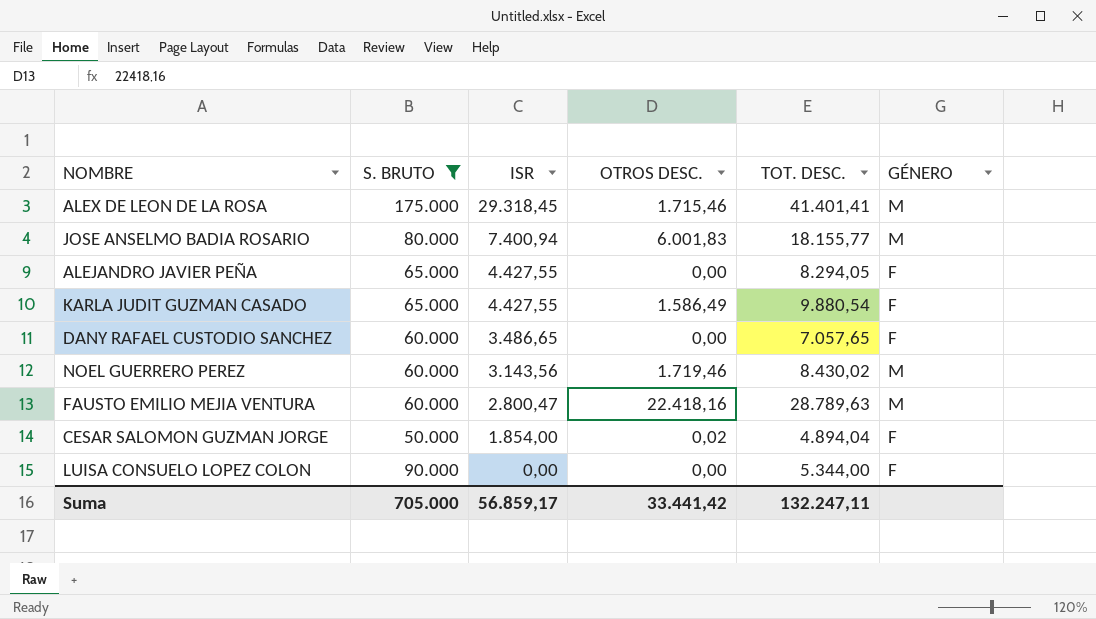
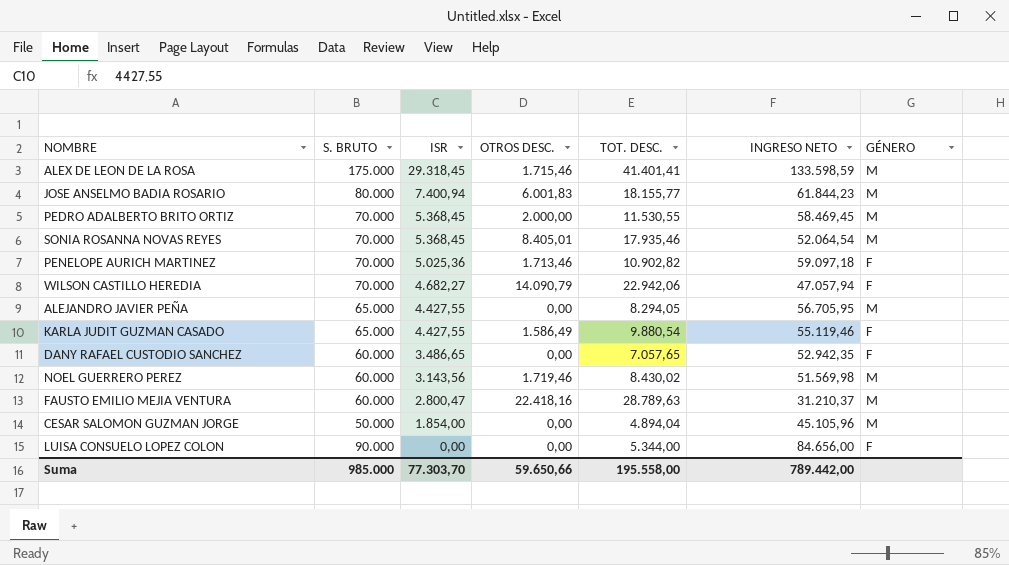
filter: S. BRUTO != 70.000 -> none
column INGRESO NETO | formula: none -> [S. BRUTO] - [TOT. DESC.]
ALEJANDRO JAVIER PEÑA | GÉNERO: F -> M
CESAR SALOMON GUZMAN JORGE | OTROS DESC.: 0,02 -> 0,00
CESAR SALOMON GUZMAN JORGE | GÉNERO: F -> M
Suma | S. BRUTO: 705.000 -> 985.000
Suma | ISR: 56.859,17 -> 77.303,70
Suma | OTROS DESC.: 33.441,42 -> 59.650,66
Suma | TOT. DESC.: 132.247,11 -> 195.558,00

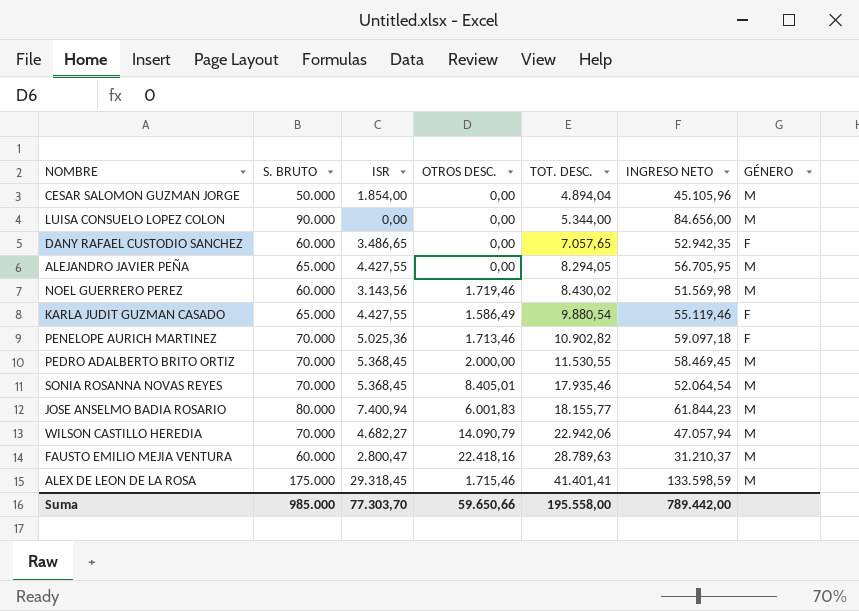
row order: ISR descending -> TOT. DESC. ascending
LUISA CONSUELO LOPEZ COLON | GÉNERO: F -> M
WILSON CASTILLO HEREDIA | GÉNERO: F -> M

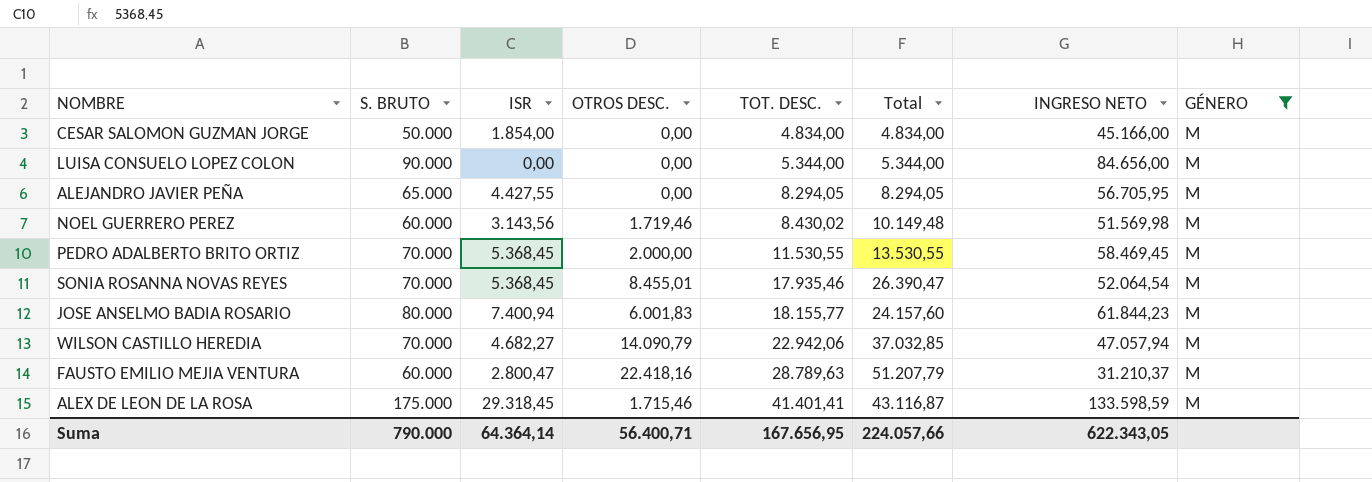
filter: none -> GÉNERO = M
column Total | formula: none -> [OTROS DESC.] + [TOT. DESC.]
CESAR SALOMON GUZMAN JORGE | TOT. DESC.: 4.894,04 -> 4.834,00
CESAR SALOMON GUZMAN JORGE | INGRESO NETO: 45.105,96 -> 45.166,00
SONIA ROSANNA NOVAS REYES | OTROS DESC.: 8.405,01 -> 8.455,01
Suma | S. BRUTO: 985.000 -> 790.000
Suma | ISR: 77.303,70 -> 64.364,14
Suma | OTROS DESC.: 59.650,66 -> 56.400,71
Suma | TOT. DESC.: 195.558,00 -> 167.656,95
Suma | INGRESO NETO: 789.442,00 -> 622.343,05

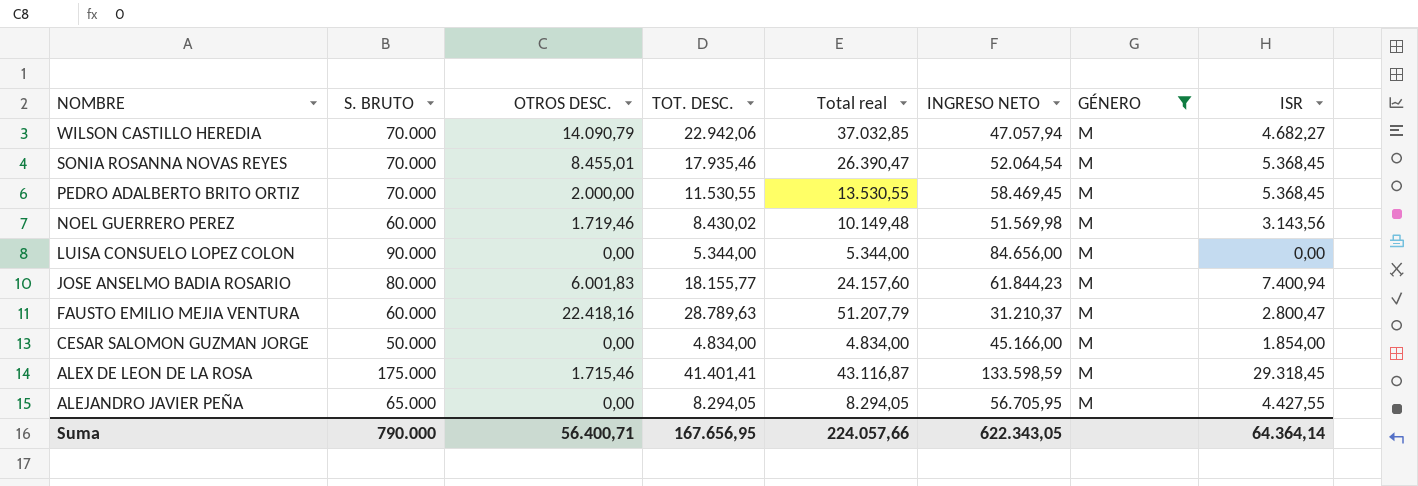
row order: TOT. DESC. ascending -> NOMBRE descending
column name: Total -> Total real
column ISR | position: 3 -> 8

